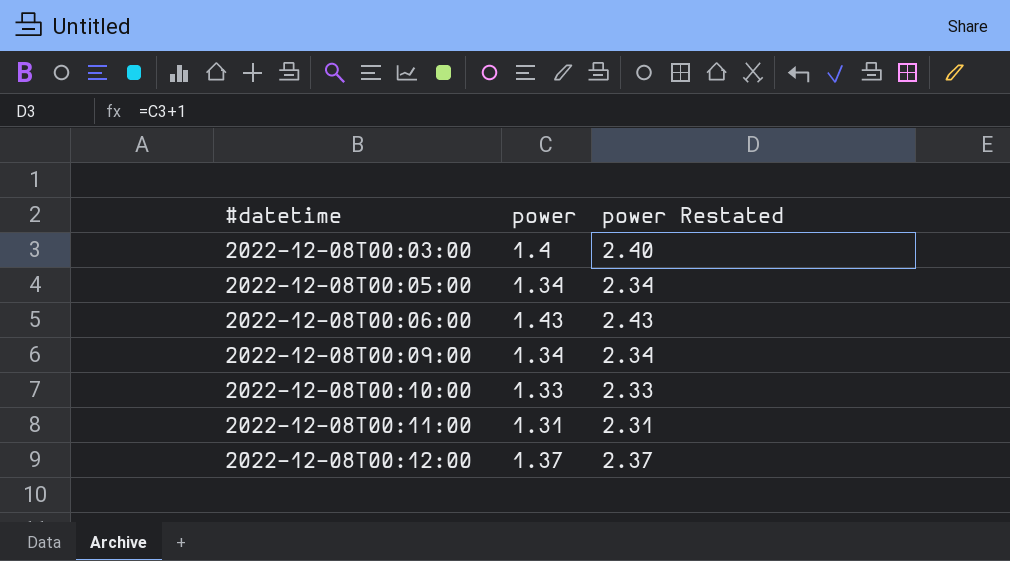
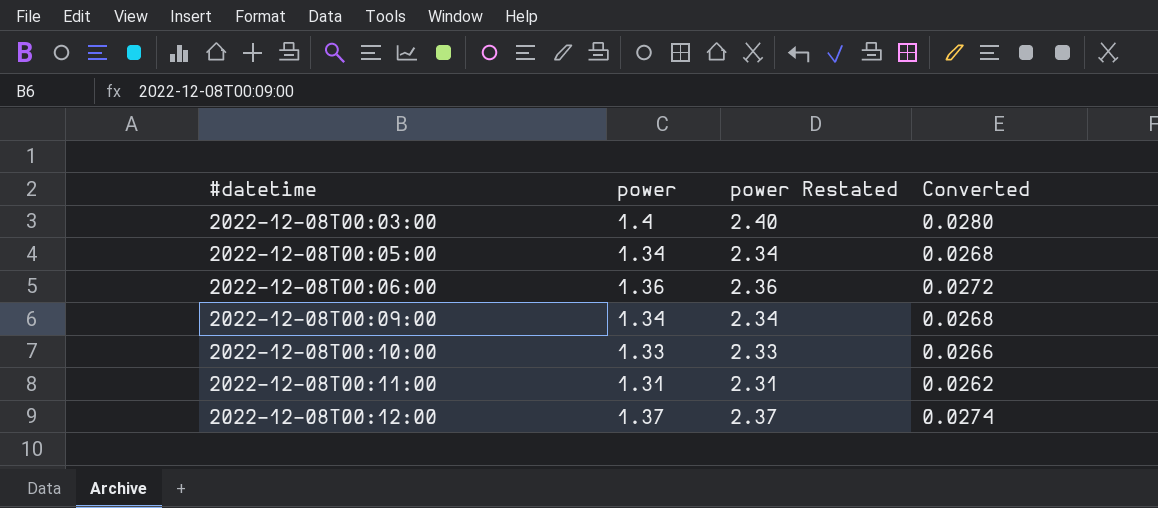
column Converted | formula: none -> [power] * 0.02
2022-12-08T00:06:00 | power: 1.43 -> 1.36
2022-12-08T00:06:00 | power Restated: 2.43 -> 2.36

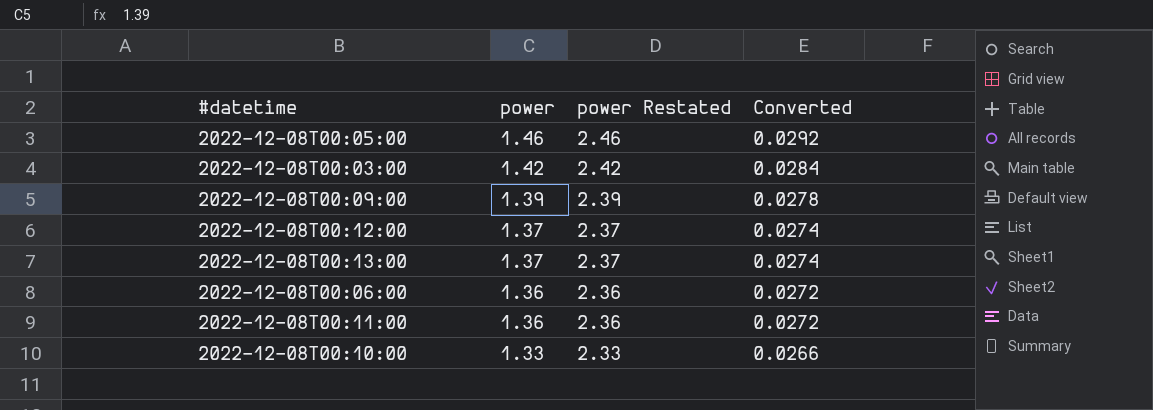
row order: #datetime ascending -> power descending
2022-12-08T00:05:00 | power: 1.34 -> 1.46
2022-12-08T00:05:00 | power Restated: 2.34 -> 2.46
2022-12-08T00:05:00 | Converted: 0.0268 -> 0.0292
2022-12-08T00:03:00 | power: 1.4 -> 1.42
2022-12-08T00:03:00 | power Restated: 2.40 -> 2.42
2022-12-08T00:03:00 | Converted: 0.0280 -> 0.0284
2022-12-08T00:09:00 | power: 1.34 -> 1.39
2022-12-08T00:09:00 | power Restated: 2.34 -> 2.39
2022-12-08T00:09:00 | Converted: 0.0268 -> 0.0278
row 2022-12-08T00:13:00: none -> 1.37 | 2.37 | 0.0274
2022-12-08T00:11:00 | power: 1.31 -> 1.36
2022-12-08T00:11:00 | power Restated: 2.31 -> 2.36
2022-12-08T00:11:00 | Converted: 0.0262 -> 0.0272

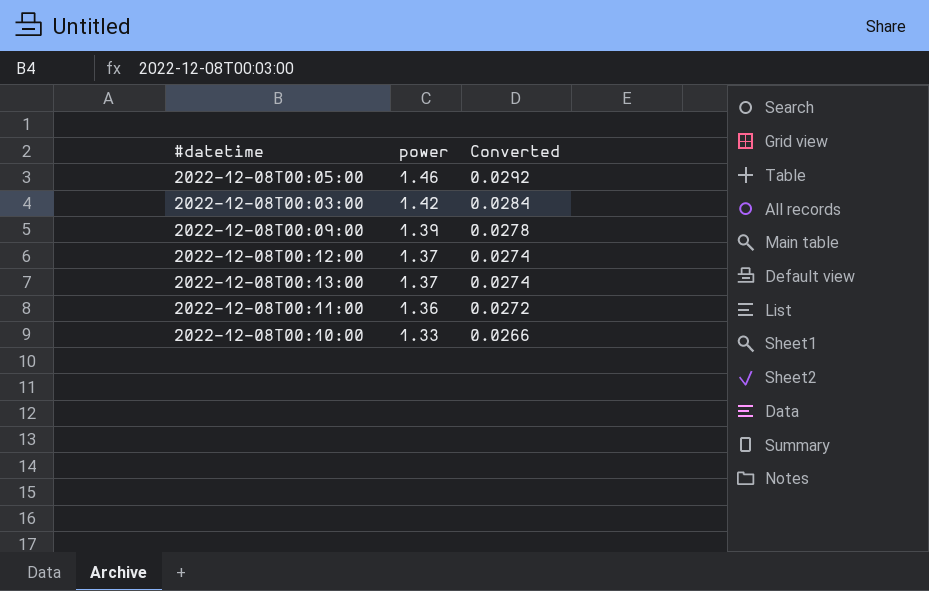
column power Restated | formula: [power] + 1 -> none
row 2022-12-08T00:06:00: 1.36 | 2.36 | 0.0272 -> none

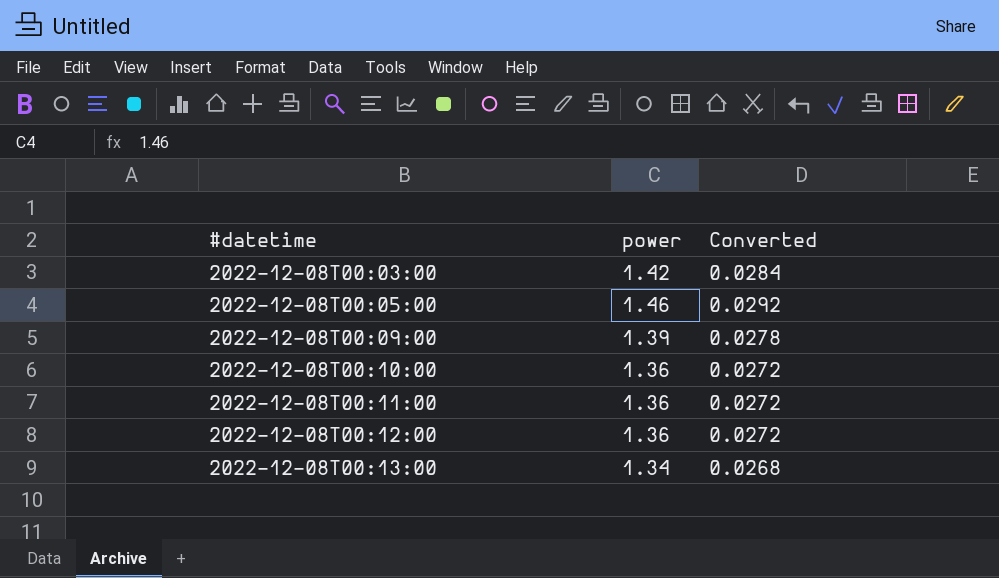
row order: power descending -> #datetime ascending
2022-12-08T00:10:00 | power: 1.33 -> 1.36
2022-12-08T00:10:00 | Converted: 0.0266 -> 0.0272
2022-12-08T00:12:00 | power: 1.37 -> 1.36
2022-12-08T00:12:00 | Converted: 0.0274 -> 0.0272
2022-12-08T00:13:00 | power: 1.37 -> 1.34
2022-12-08T00:13:00 | Converted: 0.0274 -> 0.0268

